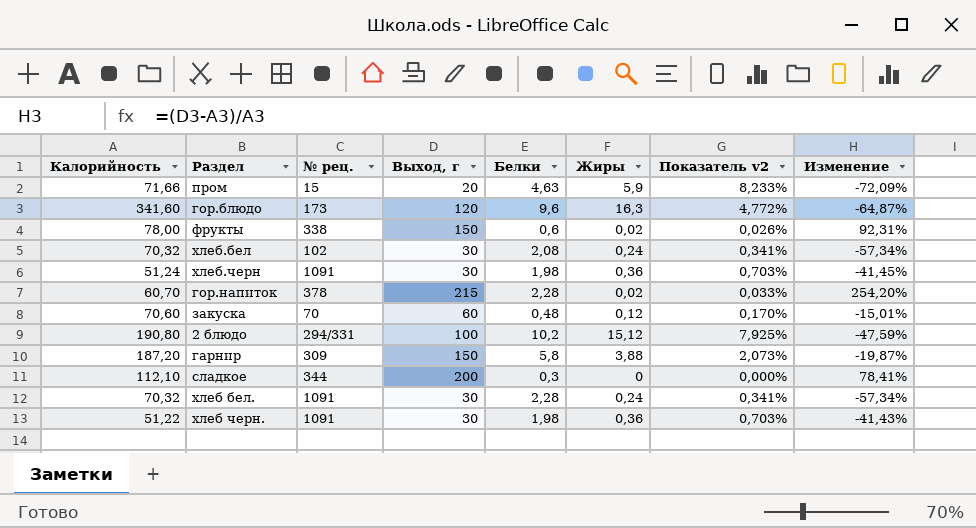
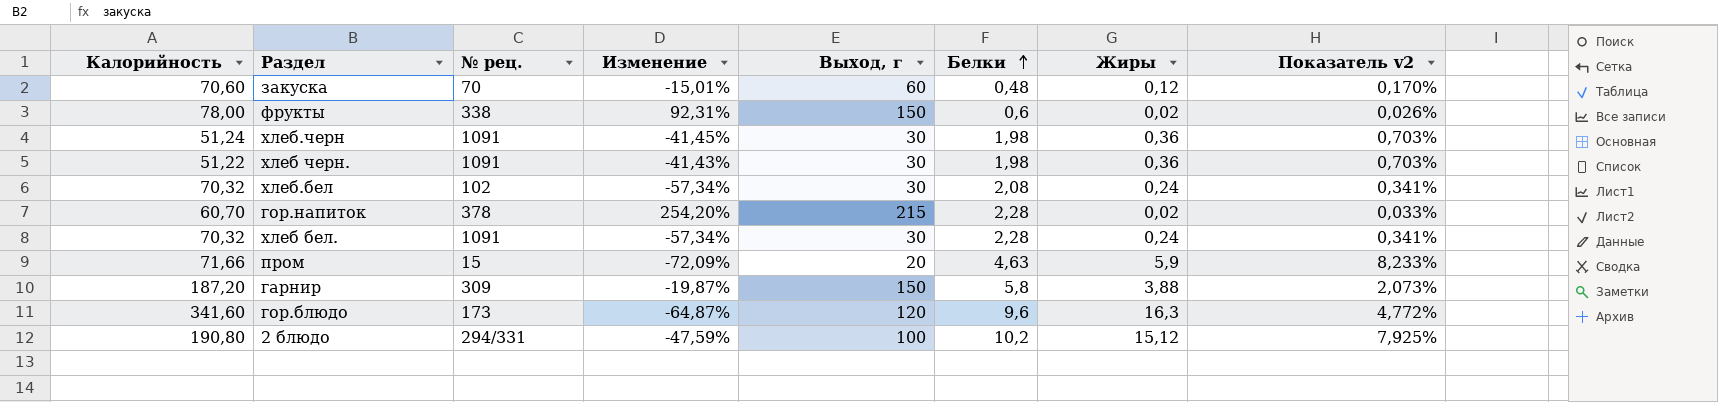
row order: none -> Белки ascending
column Изменение | position: 8 -> 4
row сладкое: 112,10 | 344 | 200 | 0,3 | 0 | 0,000% | 78,41% -> none

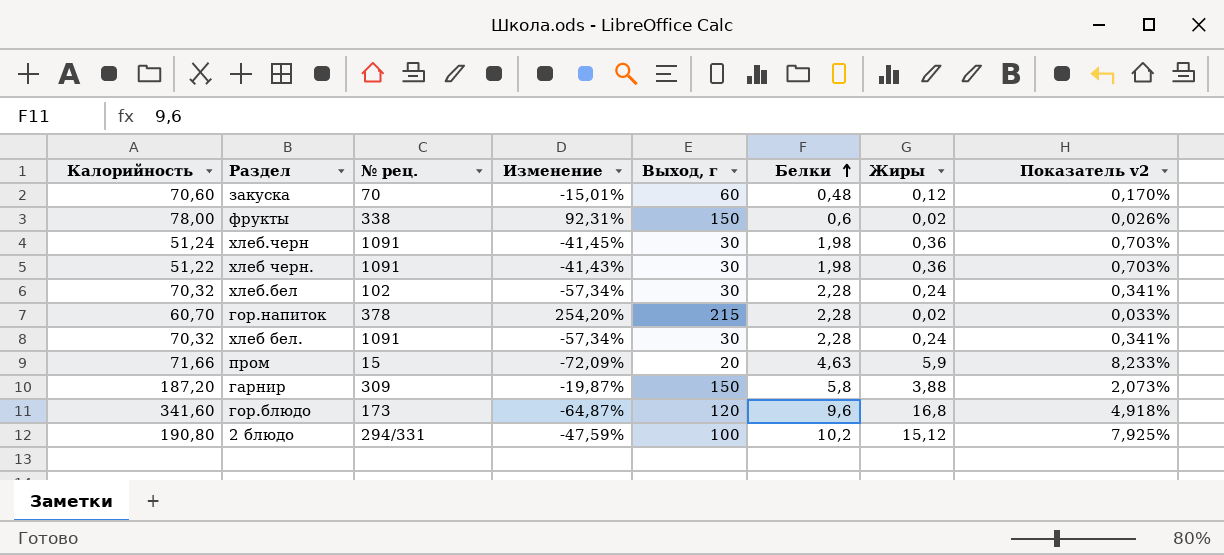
хлеб.бел | Белки: 2,08 -> 2,28
гор.блюдо | Жиры: 16,3 -> 16,8
гор.блюдо | Показатель v2: 4,772% -> 4,918%

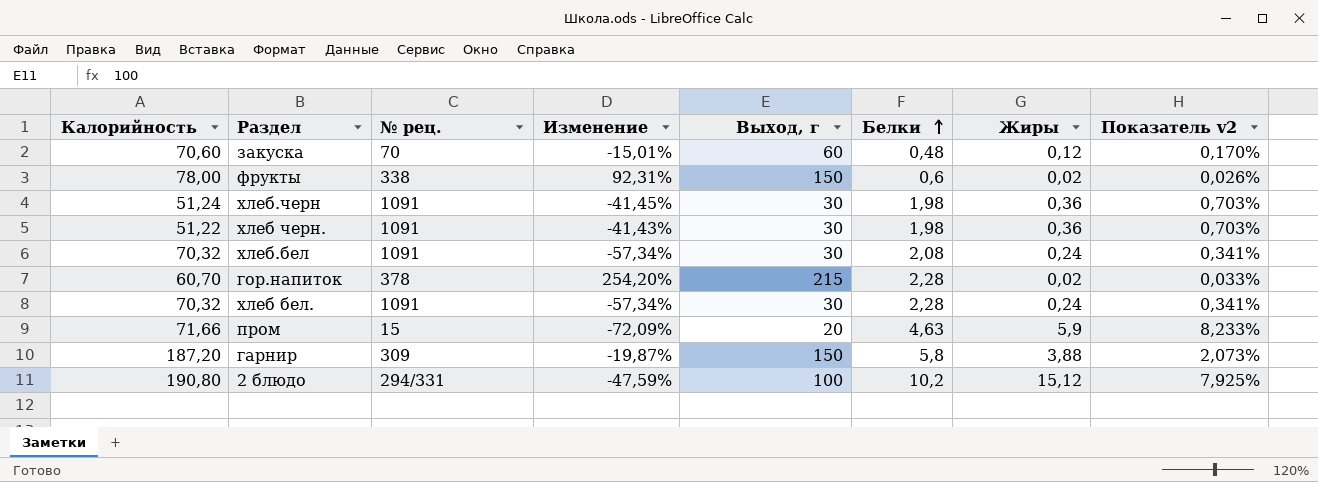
row гор.блюдо: 341,60 | 173 | -64,87% | 120 | 9,6 | 16,8 | 4,918% -> none
хлеб.бел | № рец.: 102 -> 1091
хлеб.бел | Белки: 2,28 -> 2,08

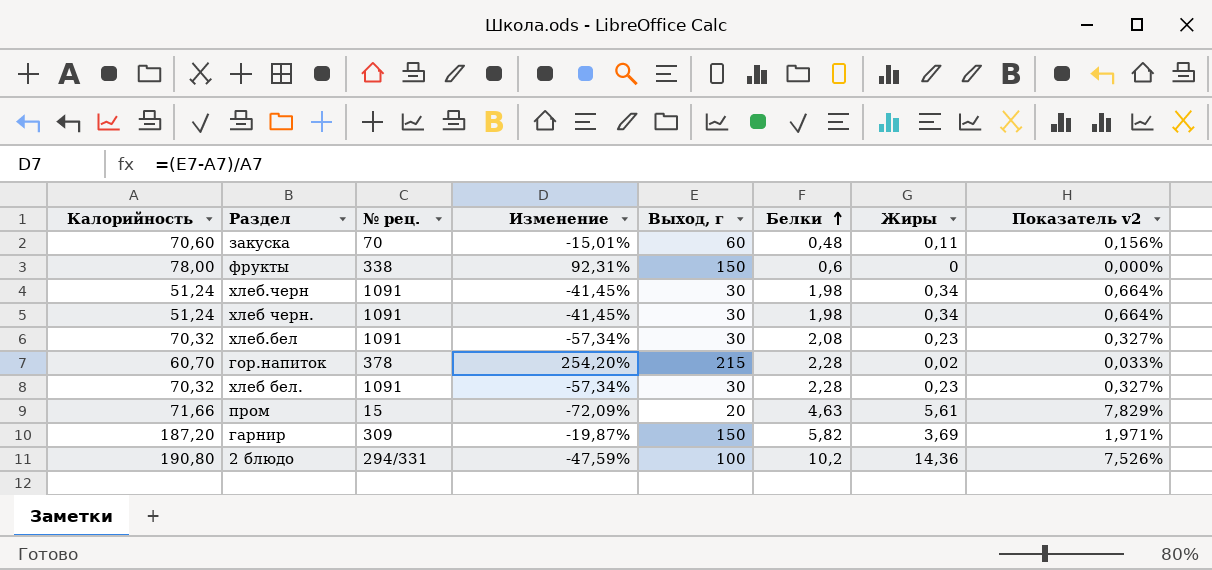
закуска | Жиры: 0,12 -> 0,11
закуска | Показатель v2: 0,170% -> 0,156%
фрукты | Жиры: 0,02 -> 0
фрукты | Показатель v2: 0,026% -> 0,000%
хлеб.черн | Жиры: 0,36 -> 0,34
хлеб.черн | Показатель v2: 0,703% -> 0,664%
хлеб черн. | Калорийность: 51,22 -> 51,24
хлеб черн. | Изменение: -41,43% -> -41,45%
хлеб черн. | Жиры: 0,36 -> 0,34
хлеб черн. | Показатель v2: 0,703% -> 0,664%
хлеб.бел | Жиры: 0,24 -> 0,23
хлеб.бел | Показатель v2: 0,341% -> 0,327%
хлеб бел. | Жиры: 0,24 -> 0,23
хлеб бел. | Показатель v2: 0,341% -> 0,327%
пром | Жиры: 5,9 -> 5,61
пром | Показатель v2: 8,233% -> 7,829%
гарнир | Белки: 5,8 -> 5,82
гарнир | Жиры: 3,88 -> 3,69
гарнир | Показатель v2: 2,073% -> 1,971%
2 блюдо | Жиры: 15,12 -> 14,36
2 блюдо | Показатель v2: 7,925% -> 7,526%

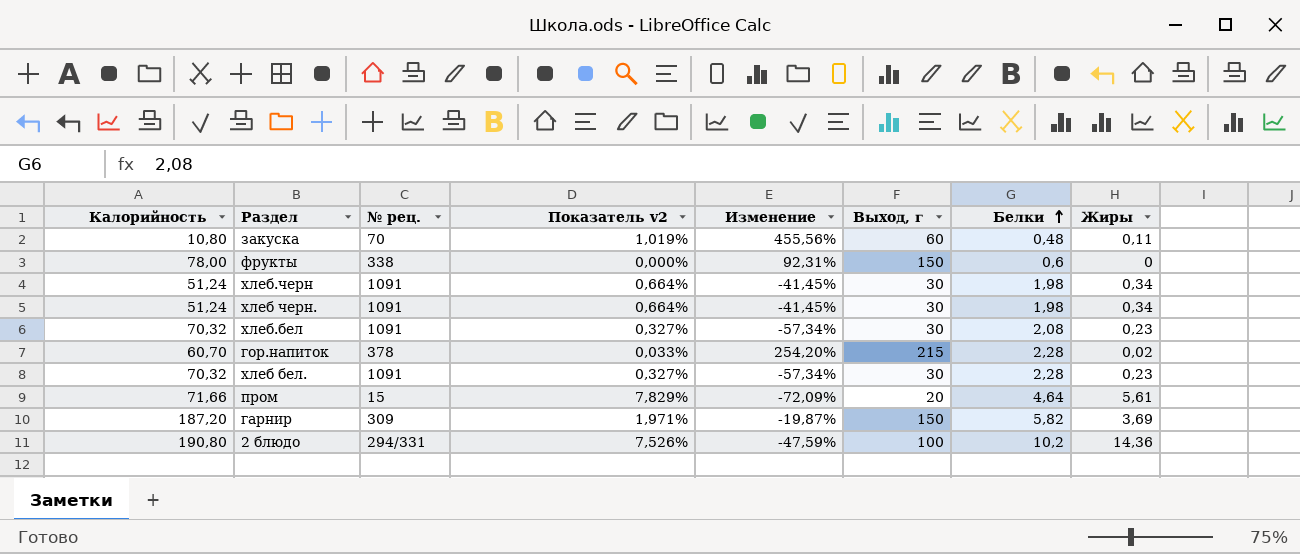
column Показатель v2 | position: 8 -> 4
закуска | Калорийность: 70,60 -> 10,80
закуска | Показатель v2: 0,156% -> 1,019%
закуска | Изменение: -15,01% -> 455,56%
пром | Белки: 4,63 -> 4,64

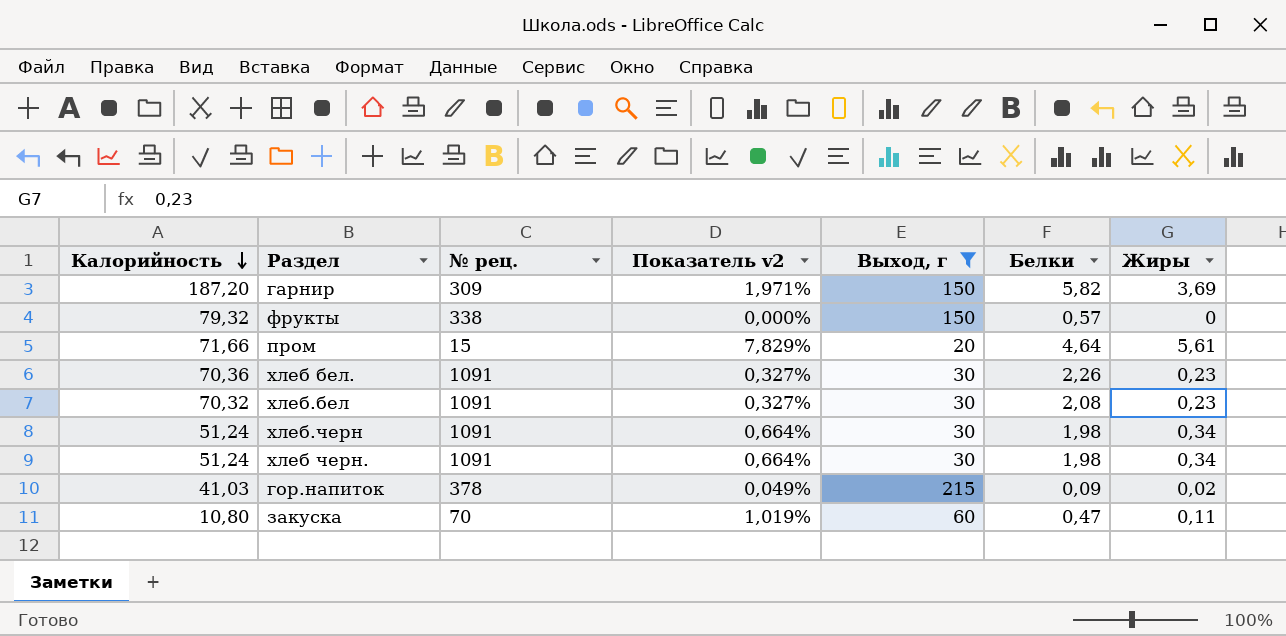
filter: none -> Выход, г != 100
row order: Белки ascending -> Калорийность descending
column Изменение | formula: ([Выход, г] - [Калорийность]) / [Калорийность] -> none
фрукты | Калорийность: 78,00 -> 79,32
фрукты | Белки: 0,6 -> 0,57
хлеб бел. | Калорийность: 70,32 -> 70,36
хлеб бел. | Белки: 2,28 -> 2,26
гор.напиток | Калорийность: 60,70 -> 41,03
гор.напиток | Показатель v2: 0,033% -> 0,049%
гор.напиток | Белки: 2,28 -> 0,09
закуска | Белки: 0,48 -> 0,47

